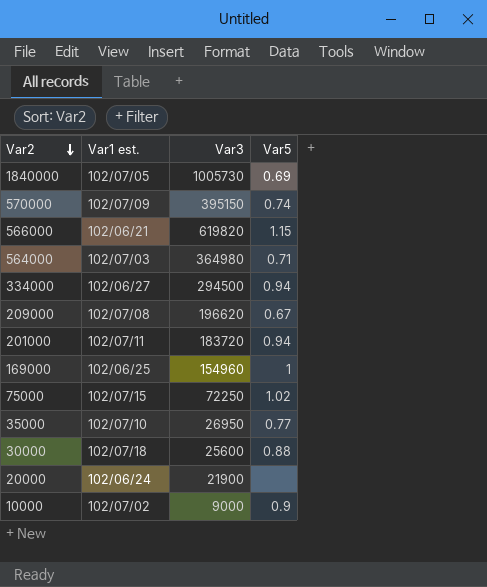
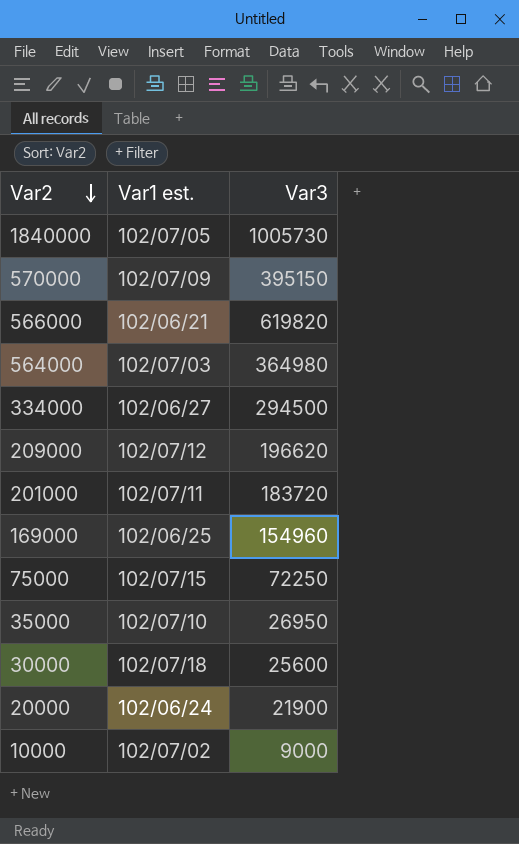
column Var5 | position: 4 -> none
209000 | Var1 est.: 102/07/08 -> 102/07/12

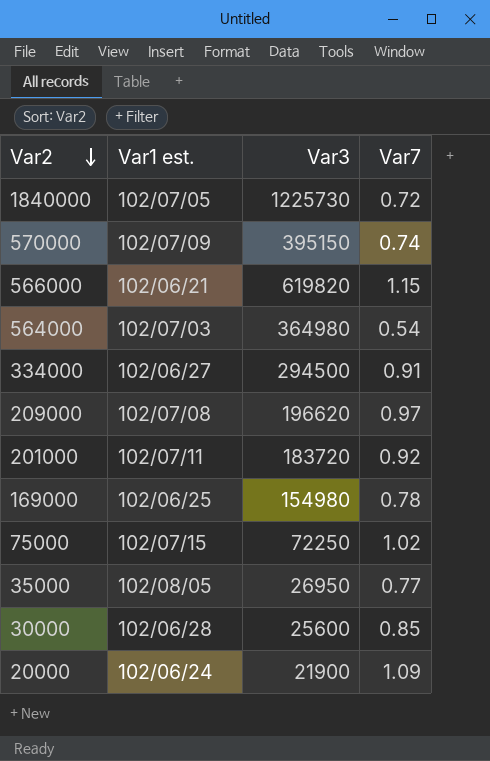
column Var7 | position: none -> 4
row 10000: 102/07/02 | 9000 -> none
1840000 | Var3: 1005730 -> 1225730
209000 | Var1 est.: 102/07/12 -> 102/07/08
169000 | Var3: 154960 -> 154980
35000 | Var1 est.: 102/07/10 -> 102/08/05
30000 | Var1 est.: 102/07/18 -> 102/06/28

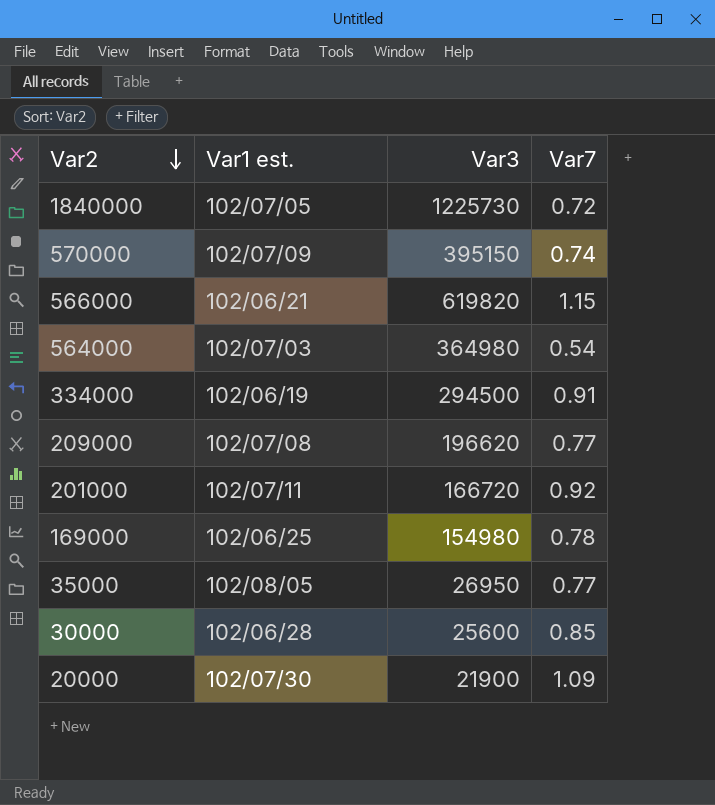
row 75000: 102/07/15 | 72250 | 1.02 -> none
334000 | Var1 est.: 102/06/27 -> 102/06/19
209000 | Var7: 0.97 -> 0.77
201000 | Var3: 183720 -> 166720
20000 | Var1 est.: 102/06/24 -> 102/07/30

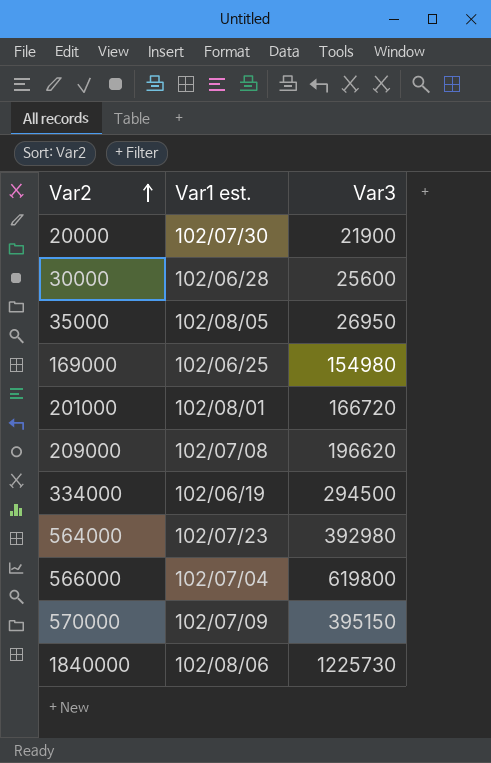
row order: Var2 descending -> Var2 ascending
column Var7 | position: 4 -> none
201000 | Var1 est.: 102/07/11 -> 102/08/01
564000 | Var1 est.: 102/07/03 -> 102/07/23
564000 | Var3: 364980 -> 392980
566000 | Var1 est.: 102/06/21 -> 102/07/04
566000 | Var3: 619820 -> 619800
1840000 | Var1 est.: 102/07/05 -> 102/08/06

